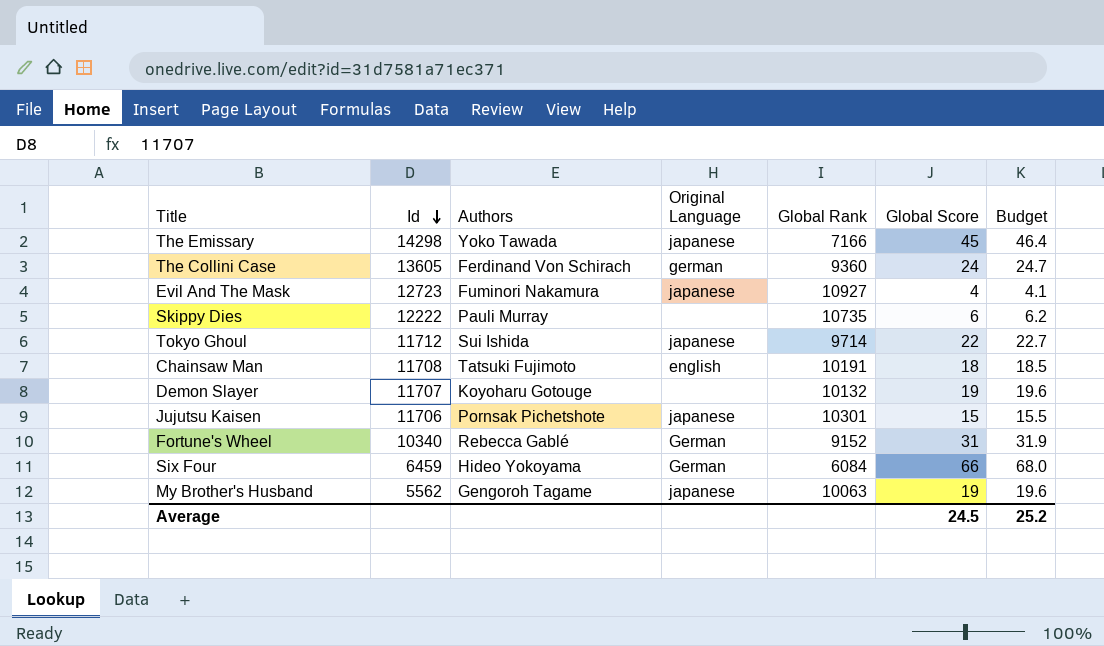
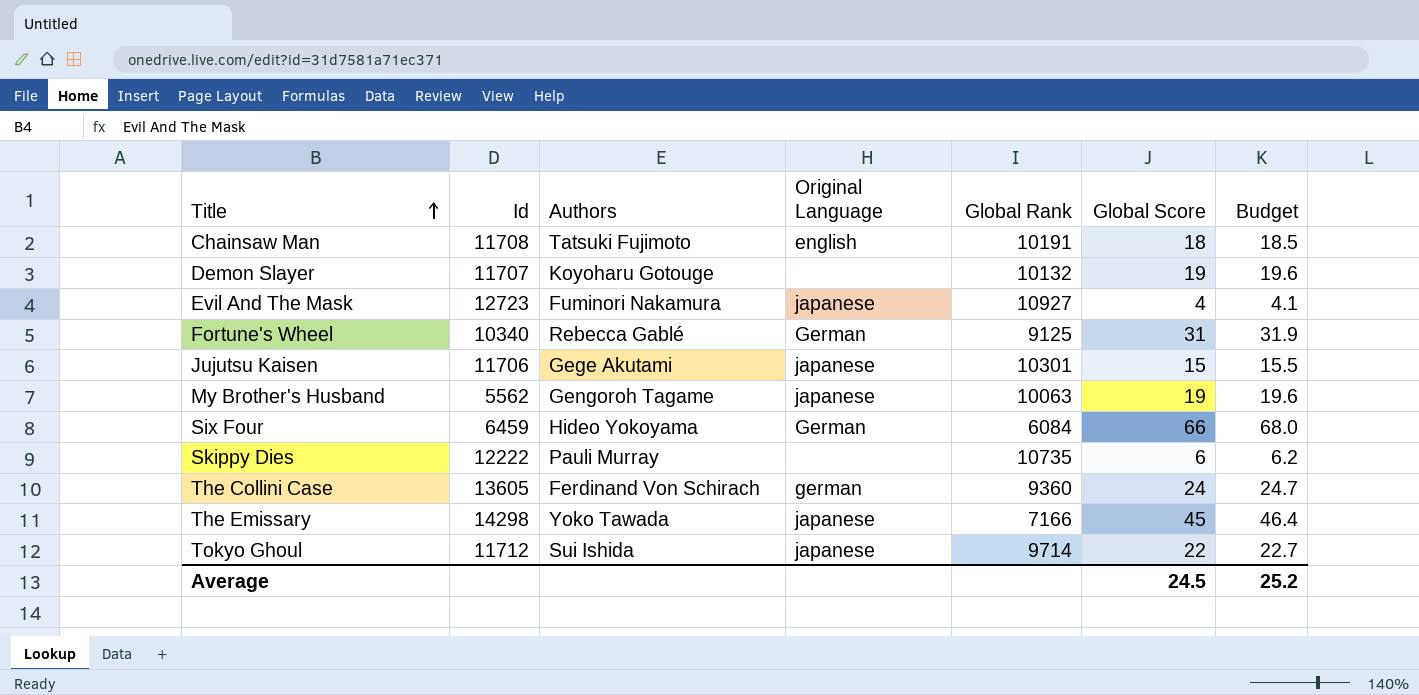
row order: Id descending -> Title ascending
Fortune's Wheel | Global Rank: 9152 -> 9125
Jujutsu Kaisen | Authors: Pornsak Pichetshote -> Gege Akutami

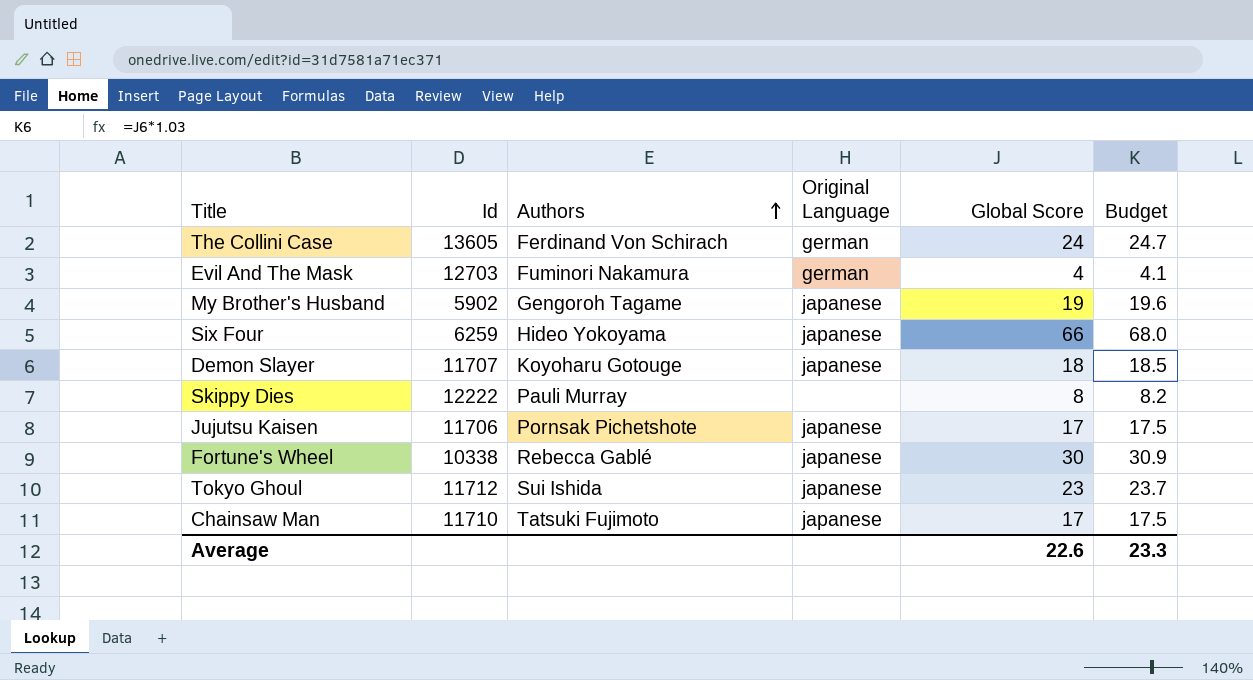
row order: Title ascending -> Authors ascending
column Global Rank | position: 5 -> none
row The Emissary: 14298 | Yoko Tawada | japanese | 7166 | 45 | 46.4 -> none
Evil And The Mask | Id: 12723 -> 12703
Evil And The Mask | Original Language: japanese -> german
My Brother's Husband | Id: 5562 -> 5902
Six Four | Id: 6459 -> 6259
Six Four | Original Language: German -> japanese
Demon Slayer | Original Language: none -> japanese
Demon Slayer | Global Score: 19 -> 18
Demon Slayer | Budget: 19.6 -> 18.5
Skippy Dies | Global Score: 6 -> 8
Skippy Dies | Budget: 6.2 -> 8.2
Jujutsu Kaisen | Authors: Gege Akutami -> Pornsak Pichetshote
Jujutsu Kaisen | Global Score: 15 -> 17
Jujutsu Kaisen | Budget: 15.5 -> 17.5
Fortune's Wheel | Id: 10340 -> 10338
Fortune's Wheel | Original Language: German -> japanese
Fortune's Wheel | Global Score: 31 -> 30
Fortune's Wheel | Budget: 31.9 -> 30.9
Tokyo Ghoul | Global Score: 22 -> 23
Tokyo Ghoul | Budget: 22.7 -> 23.7
Chainsaw Man | Id: 11708 -> 11710
Chainsaw Man | Original Language: english -> japanese
Chainsaw Man | Global Score: 18 -> 17
Chainsaw Man | Budget: 18.5 -> 17.5
Average | Global Score: 24.5 -> 22.6
Average | Budget: 25.2 -> 23.3

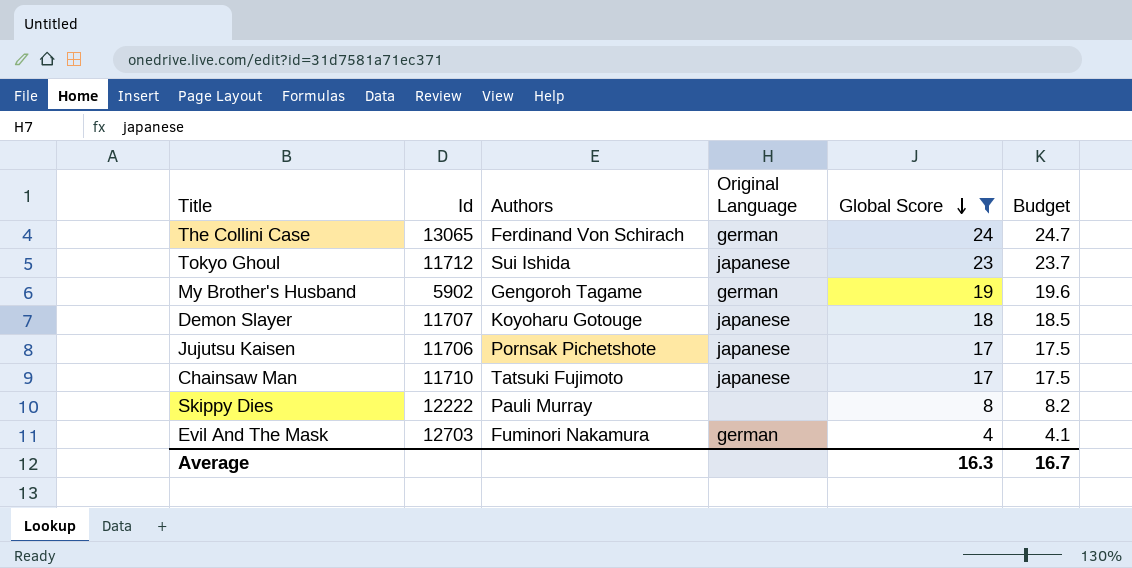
filter: none -> Global Score <= 24
row order: Authors ascending -> Global Score descending
The Collini Case | Id: 13605 -> 13065
My Brother's Husband | Original Language: japanese -> german
Average | Global Score: 22.6 -> 16.3
Average | Budget: 23.3 -> 16.7

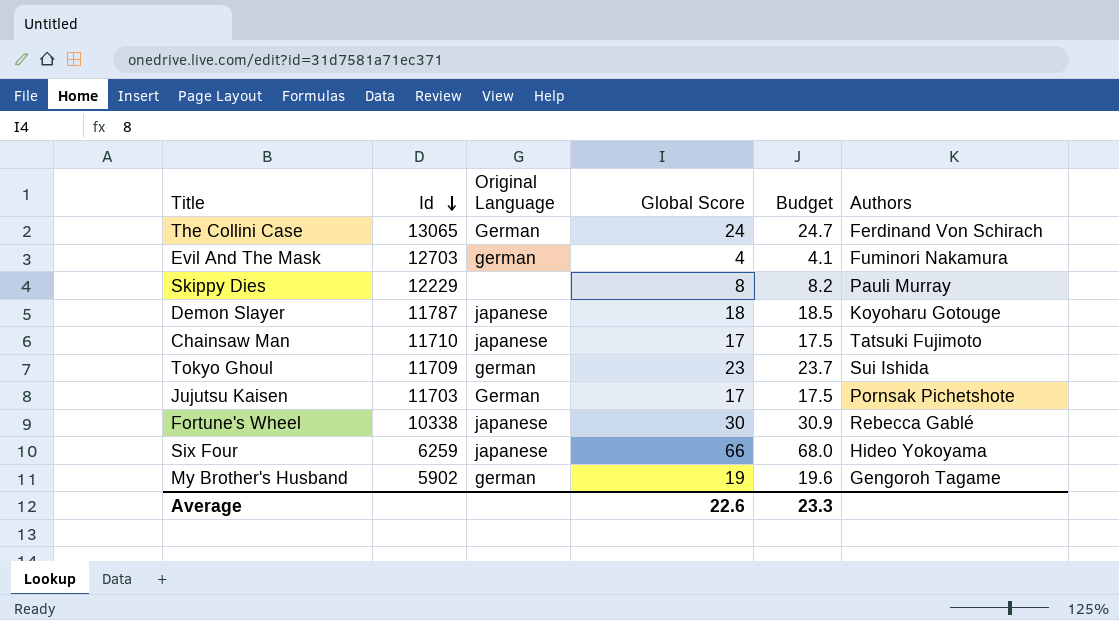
filter: Global Score <= 24 -> none
row order: Global Score descending -> Id descending
column Authors | position: 3 -> 6
The Collini Case | Original Language: german -> German
Skippy Dies | Id: 12222 -> 12229
Demon Slayer | Id: 11707 -> 11787
Tokyo Ghoul | Id: 11712 -> 11709
Tokyo Ghoul | Original Language: japanese -> german
Jujutsu Kaisen | Id: 11706 -> 11703
Jujutsu Kaisen | Original Language: japanese -> German
Average | Global Score: 16.3 -> 22.6
Average | Budget: 16.7 -> 23.3

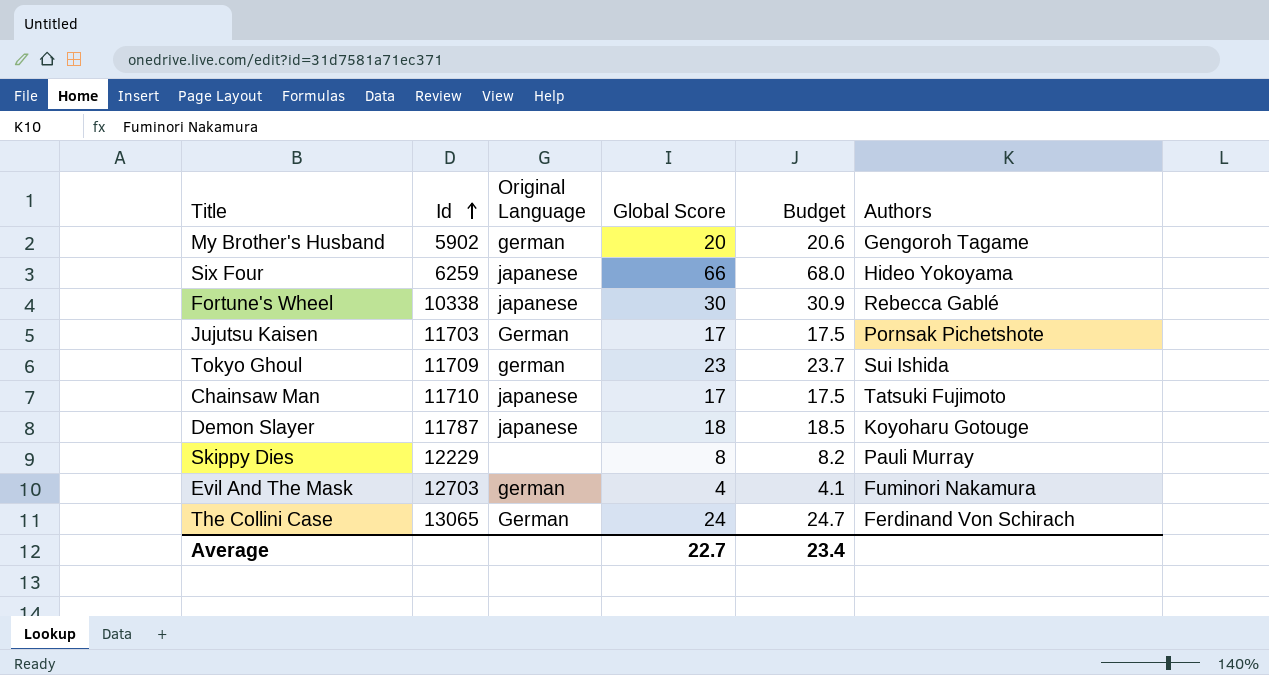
row order: Id descending -> Id ascending
My Brother's Husband | Global Score: 19 -> 20
My Brother's Husband | Budget: 19.6 -> 20.6
Average | Global Score: 22.6 -> 22.7
Average | Budget: 23.3 -> 23.4

